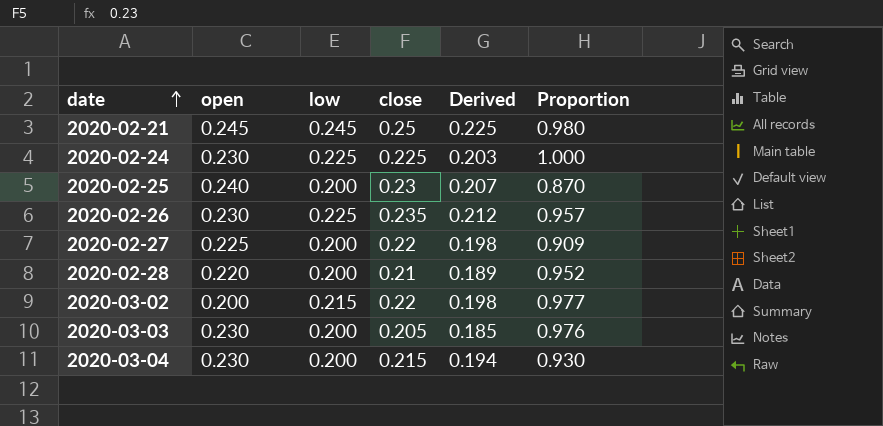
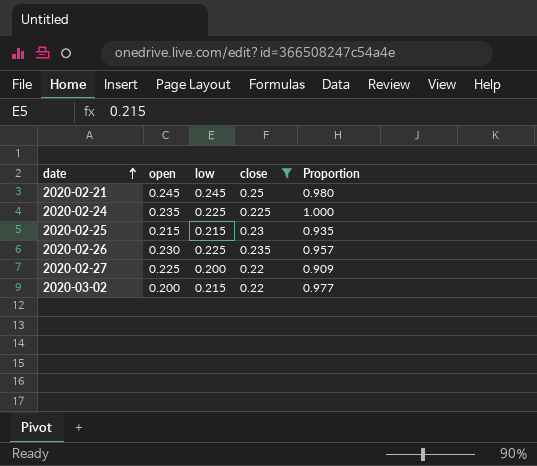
filter: none -> close >= 0.22
column Derived | formula: [close] * 0.9 -> none
2020-02-24 | open: 0.230 -> 0.235
2020-02-25 | open: 0.240 -> 0.215
2020-02-25 | low: 0.200 -> 0.215
2020-02-25 | Proportion: 0.870 -> 0.935

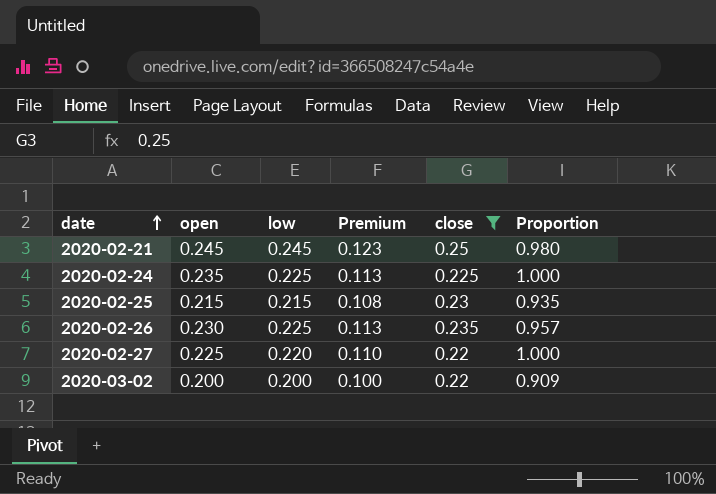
column Premium | formula: none -> [low] * 0.5
2020-02-27 | low: 0.200 -> 0.220
2020-02-27 | Proportion: 0.909 -> 1.000
2020-03-02 | low: 0.215 -> 0.200
2020-03-02 | Proportion: 0.977 -> 0.909

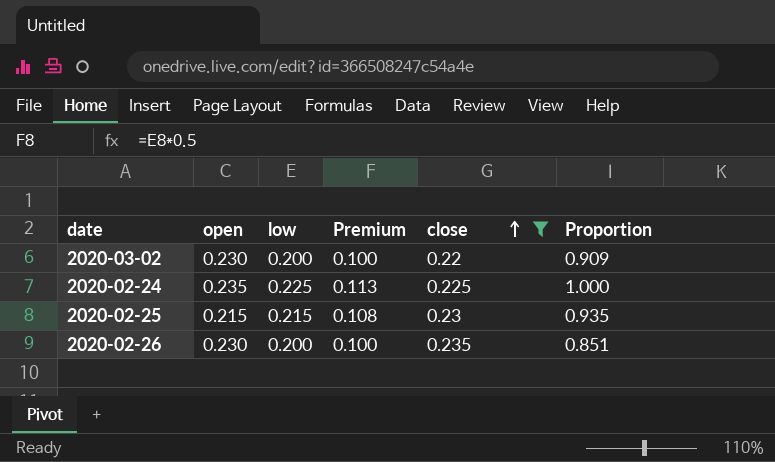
row order: date ascending -> close ascending
row 2020-02-21: 0.245 | 0.245 | 0.123 | 0.25 | 0.980 -> none
row 2020-02-27: 0.225 | 0.220 | 0.110 | 0.22 | 1.000 -> none
2020-03-02 | open: 0.200 -> 0.230
2020-02-26 | low: 0.225 -> 0.200
2020-02-26 | Premium: 0.113 -> 0.100
2020-02-26 | Proportion: 0.957 -> 0.851

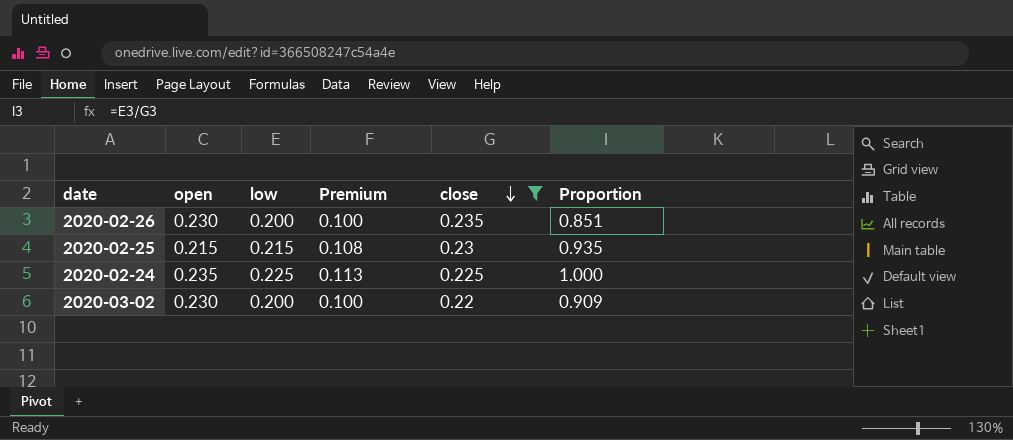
row order: close ascending -> close descending

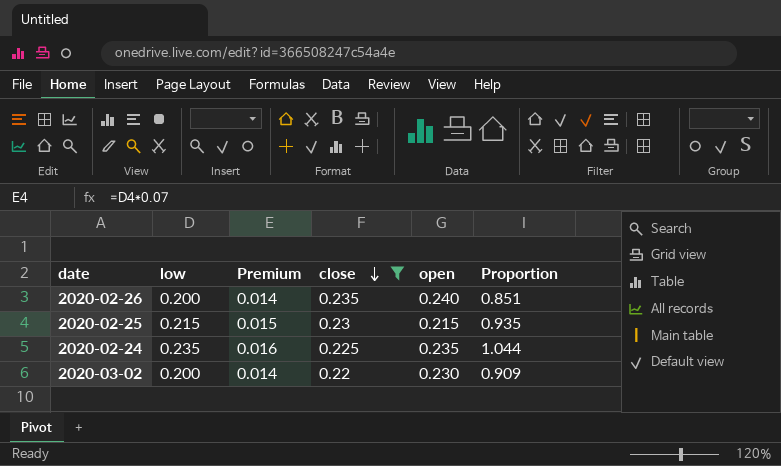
column Premium | formula: [low] * 0.5 -> [low] * 0.07
column open | position: 2 -> 5
2020-02-26 | open: 0.230 -> 0.240
2020-02-24 | low: 0.225 -> 0.235
2020-02-24 | Proportion: 1.000 -> 1.044

